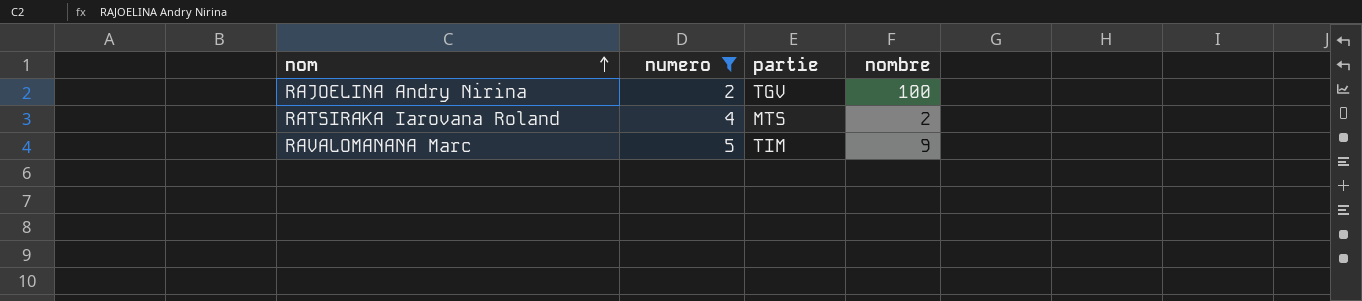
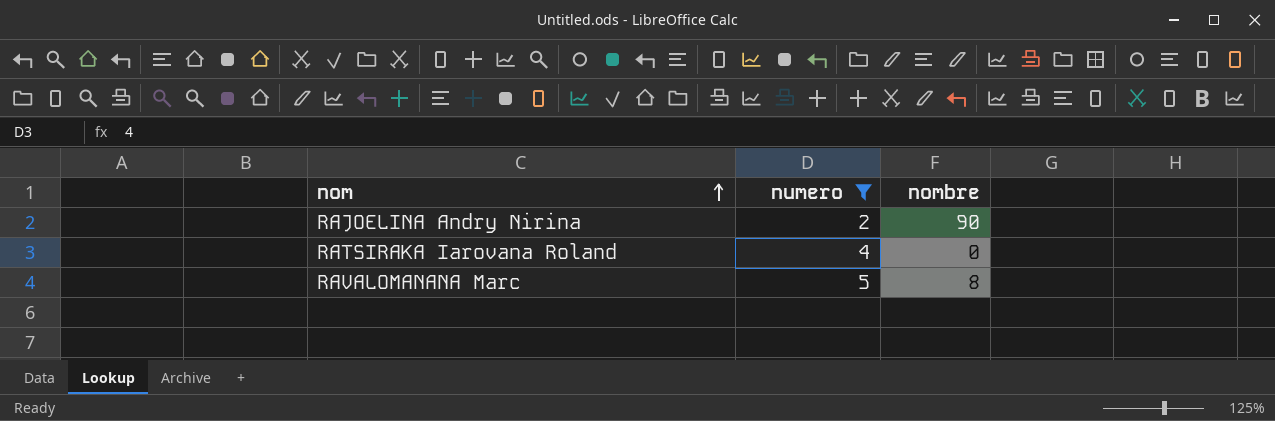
column partie | position: 3 -> none
RAJOELINA Andry Nirina | nombre: 100 -> 90
RATSIRAKA Iarovana Roland | nombre: 2 -> 0
RAVALOMANANA Marc | nombre: 9 -> 8

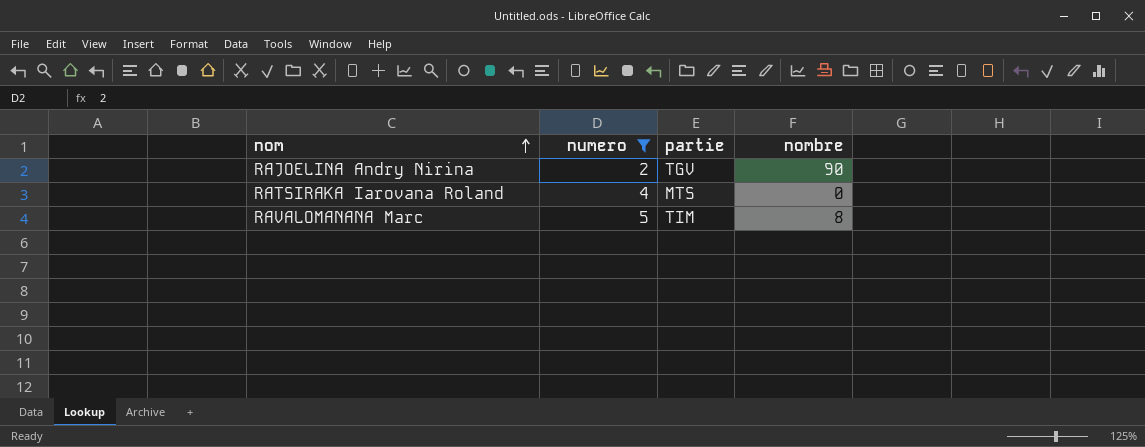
column partie | position: none -> 3

